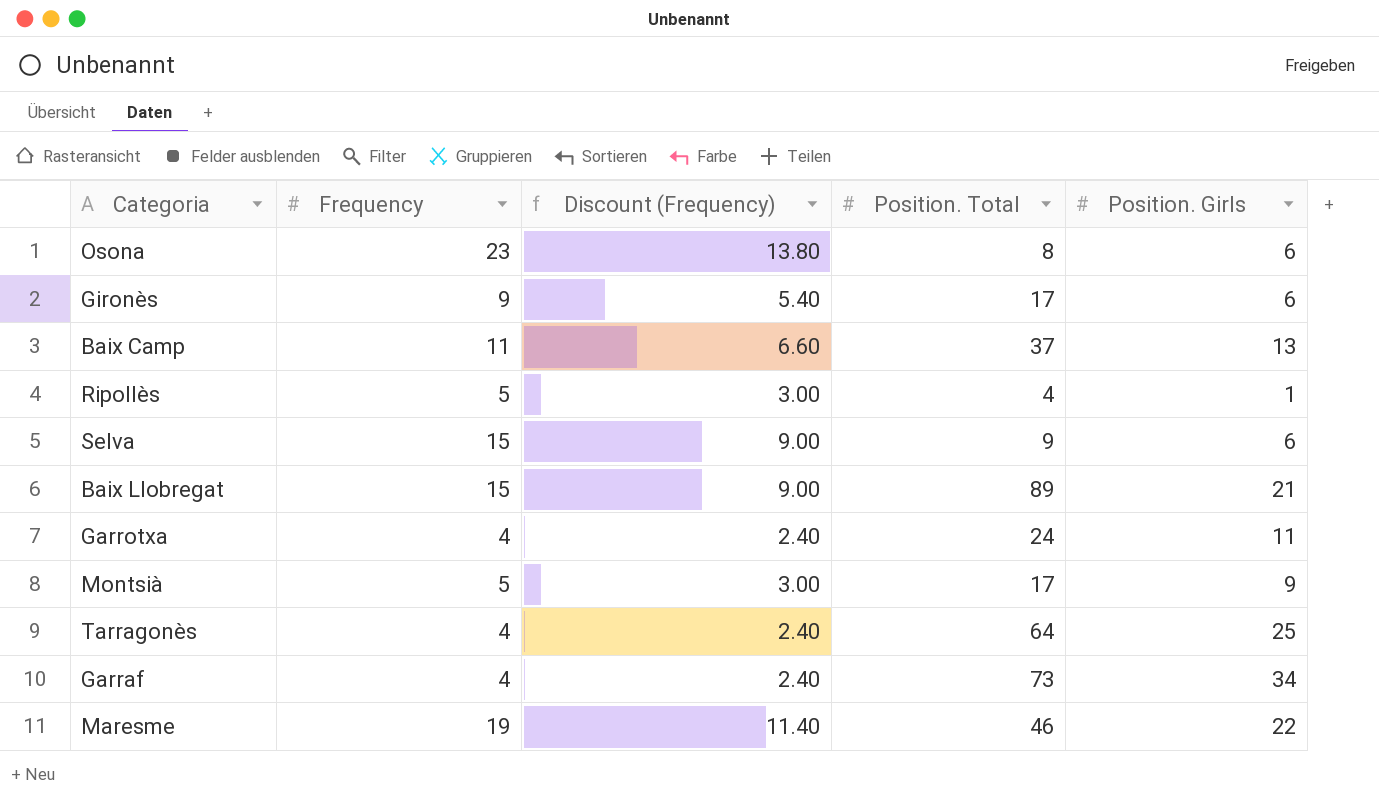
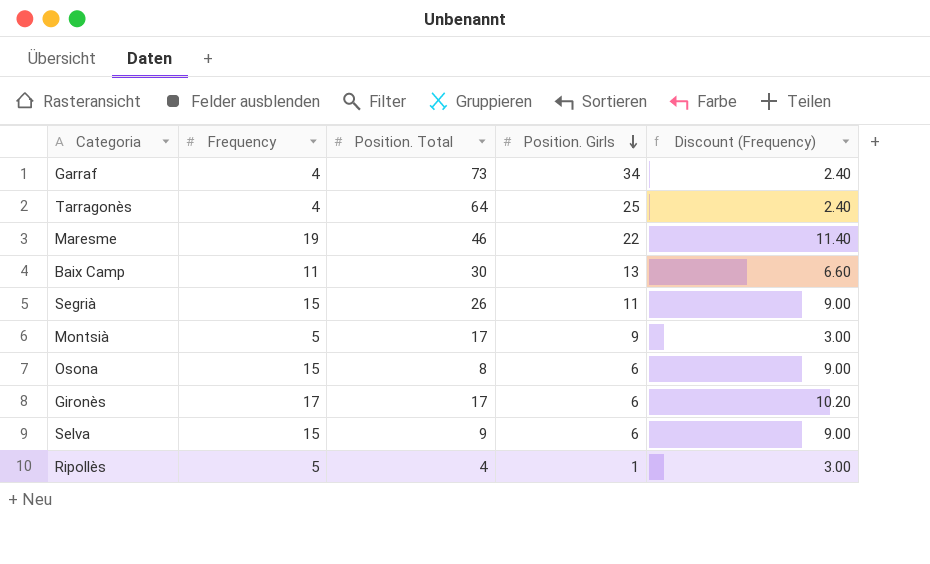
row order: none -> Position. Girls descending
column Discount (Frequency) | position: 3 -> 5
row Baix Llobregat: 15 | 9.00 | 89 | 21 -> none
row Garrotxa: 4 | 2.40 | 24 | 11 -> none
Baix Camp | Position. Total: 37 -> 30
row Segrià: none -> 15 | 26 | 11 | 9.00
Osona | Frequency: 23 -> 15
Osona | Discount (Frequency): 13.80 -> 9.00
Gironès | Frequency: 9 -> 17
Gironès | Discount (Frequency): 5.40 -> 10.20

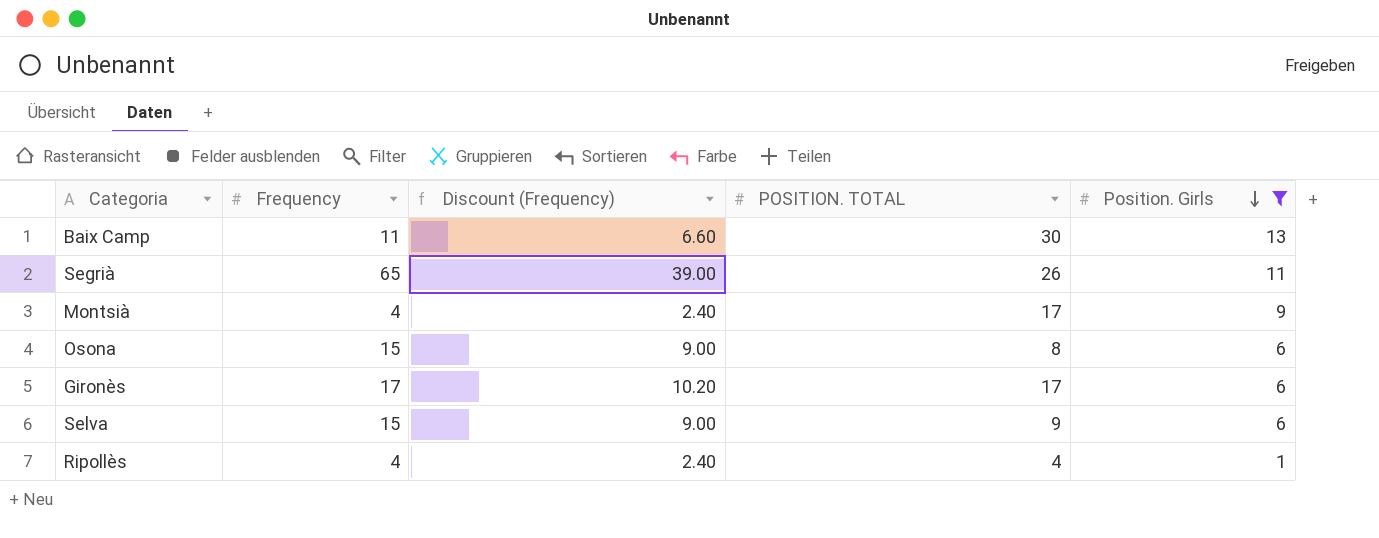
filter: none -> Position. Girls <= 13
column Discount (Frequency) | position: 5 -> 3
column name: Position. Total -> POSITION. TOTAL
Segrià | Frequency: 15 -> 65
Segrià | Discount (Frequency): 9.00 -> 39.00
Montsià | Frequency: 5 -> 4
Montsià | Discount (Frequency): 3.00 -> 2.40
Ripollès | Frequency: 5 -> 4
Ripollès | Discount (Frequency): 3.00 -> 2.40

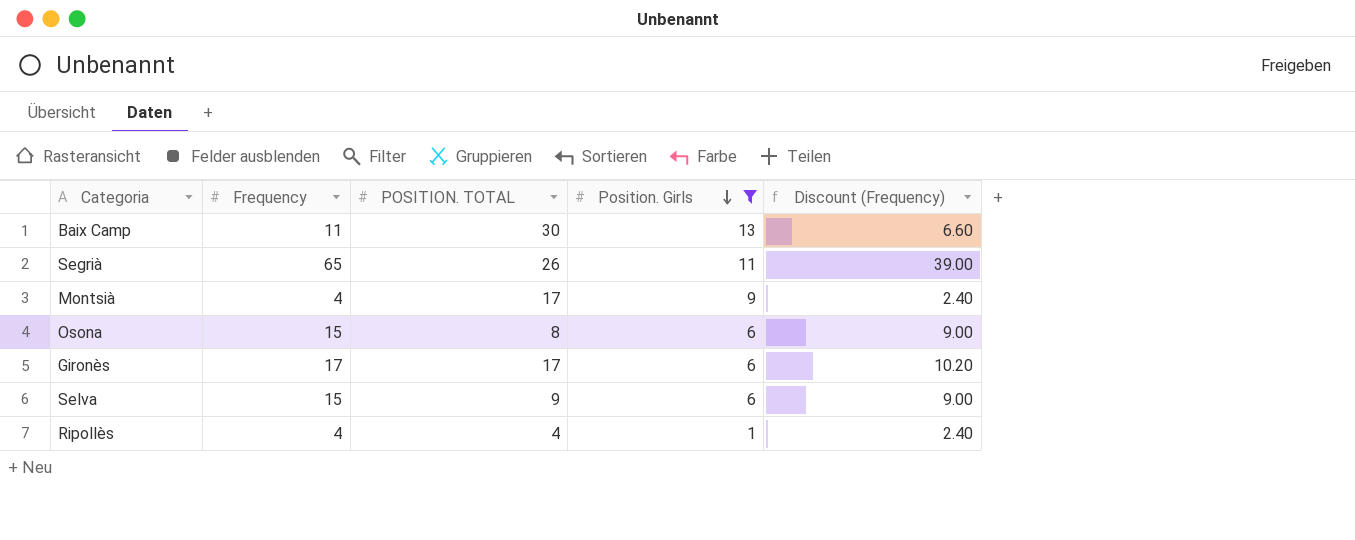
column Discount (Frequency) | position: 3 -> 5

